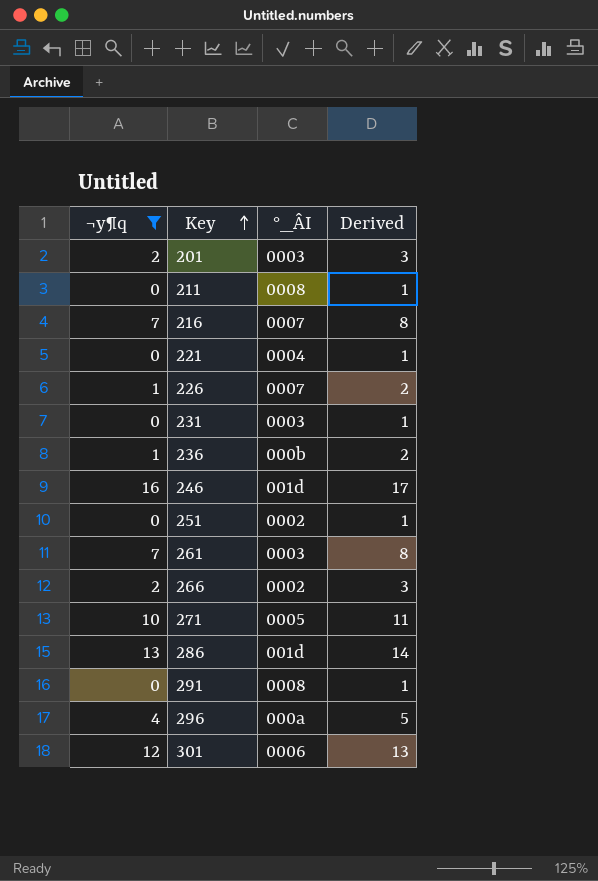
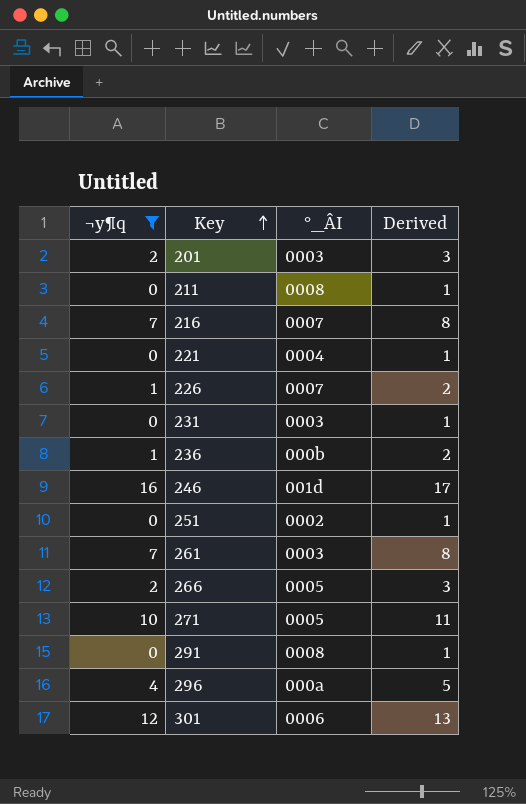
row 286: 13 | 001d | 14 -> none
266 | °_ÂI: 0002 -> 0005

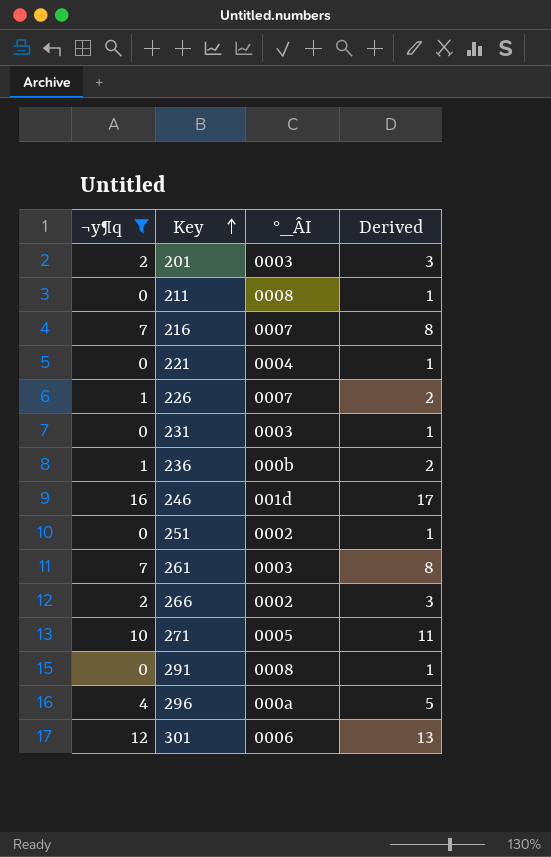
266 | °_ÂI: 0005 -> 0002

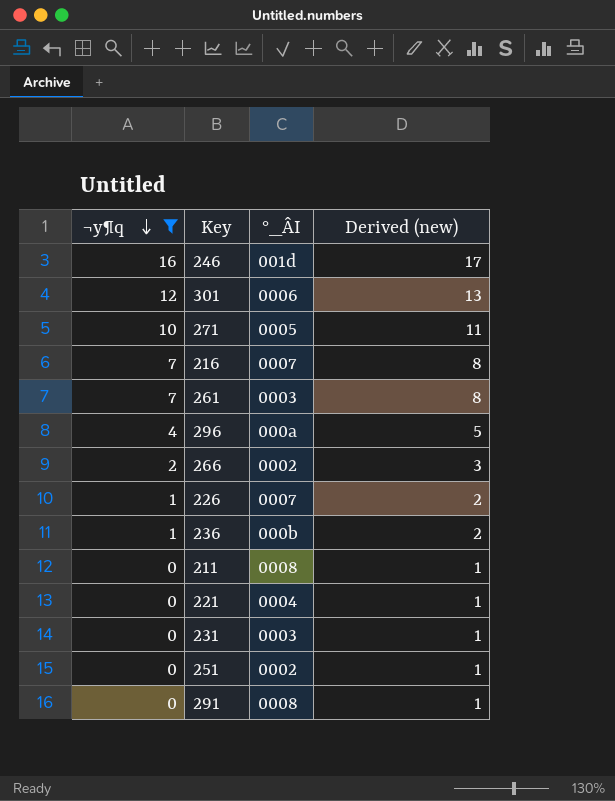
row order: Key ascending -> ¬y¶q descending
column name: Derived -> Derived (new)
row 201: 2 | 0003 | 3 -> none

